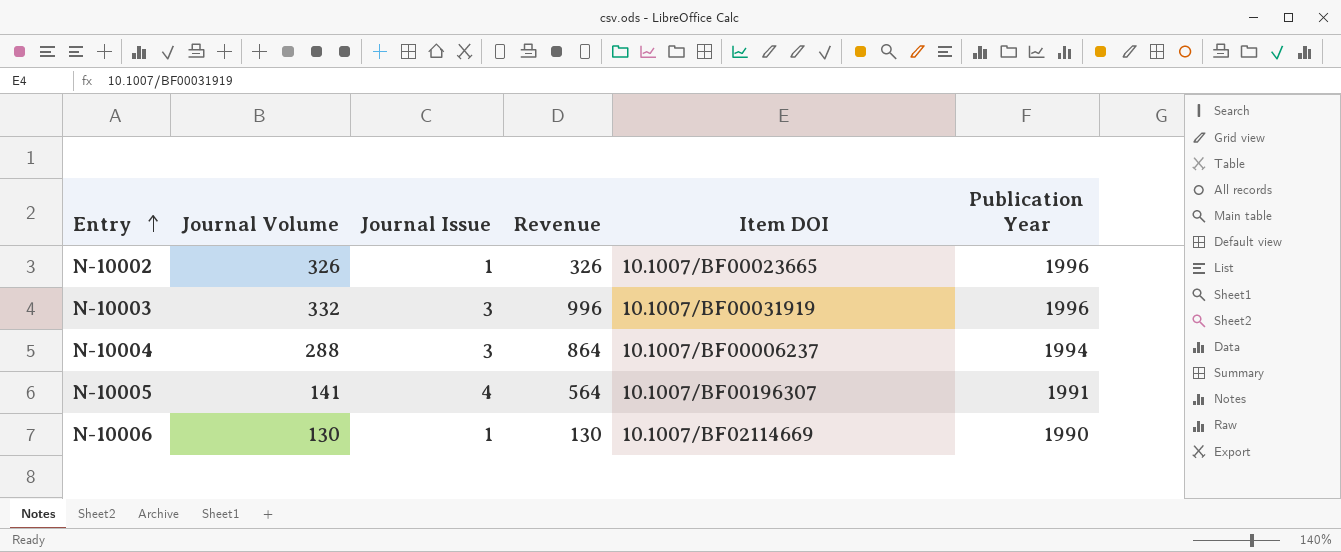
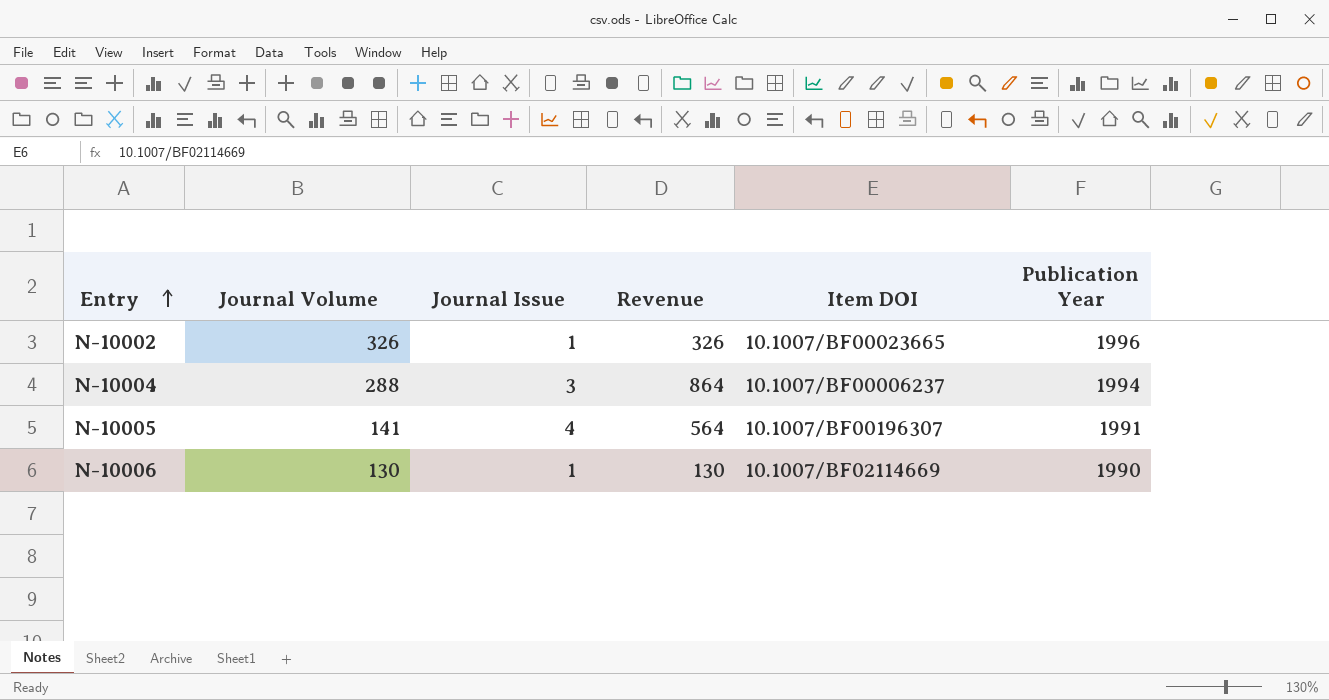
row N-10003: 332 | 3 | 996 | 10.1007/BF00031919 | 1996 -> none

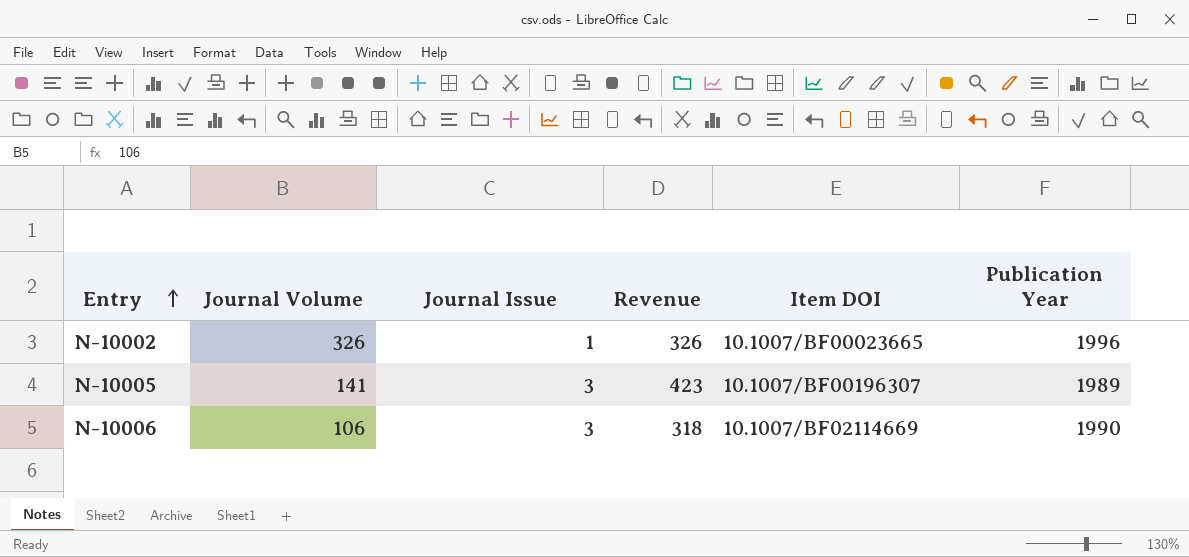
row N-10004: 288 | 3 | 864 | 10.1007/BF00006237 | 1994 -> none
N-10005 | Journal Issue: 4 -> 3
N-10005 | Revenue: 564 -> 423
N-10005 | Publication Year: 1991 -> 1989
N-10006 | Journal Volume: 130 -> 106
N-10006 | Journal Issue: 1 -> 3
N-10006 | Revenue: 130 -> 318

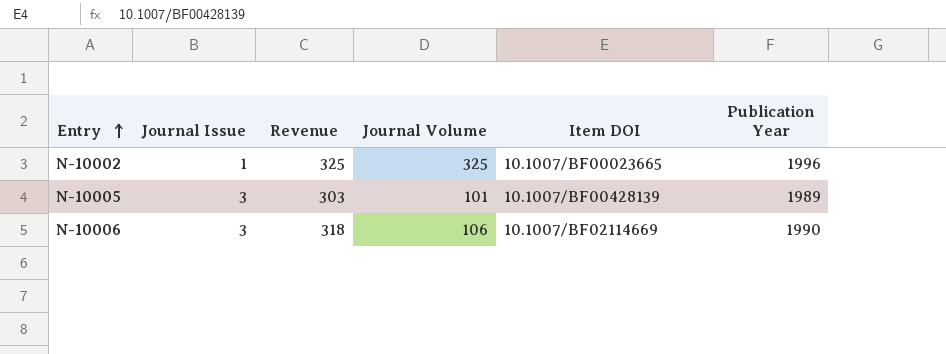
column Journal Volume | position: 2 -> 4
N-10002 | Revenue: 326 -> 325
N-10002 | Journal Volume: 326 -> 325
N-10005 | Revenue: 423 -> 303
N-10005 | Journal Volume: 141 -> 101
N-10005 | Item DOI: 10.1007/BF00196307 -> 10.1007/BF00428139

